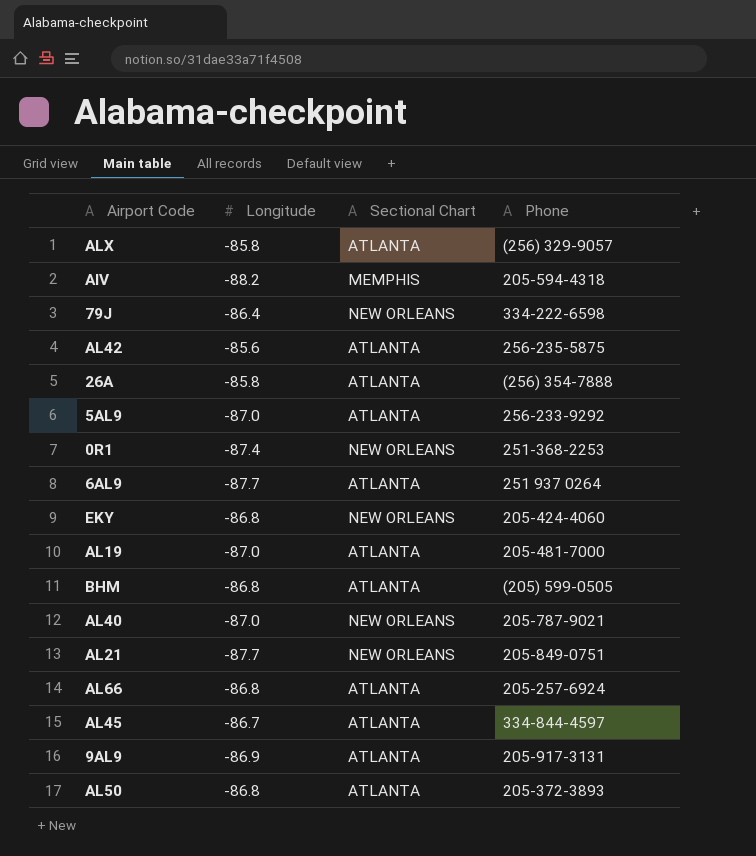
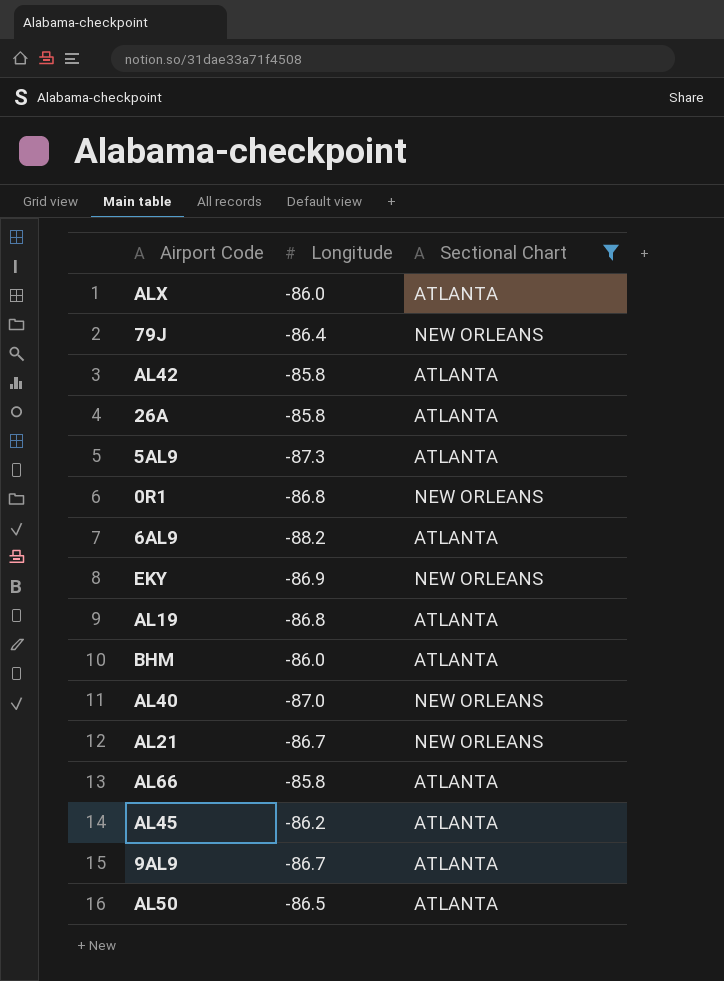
filter: none -> Sectional Chart != MEMPHIS
column Phone | position: 4 -> none
ALX | Longitude: -85.8 -> -86.0
AL42 | Longitude: -85.6 -> -85.8
5AL9 | Longitude: -87.0 -> -87.3
0R1 | Longitude: -87.4 -> -86.8
6AL9 | Longitude: -87.7 -> -88.2
EKY | Longitude: -86.8 -> -86.9
AL19 | Longitude: -87.0 -> -86.8
BHM | Longitude: -86.8 -> -86.0
AL21 | Longitude: -87.7 -> -86.7
AL66 | Longitude: -86.8 -> -85.8
AL45 | Longitude: -86.7 -> -86.2
9AL9 | Longitude: -86.9 -> -86.7
AL50 | Longitude: -86.8 -> -86.5

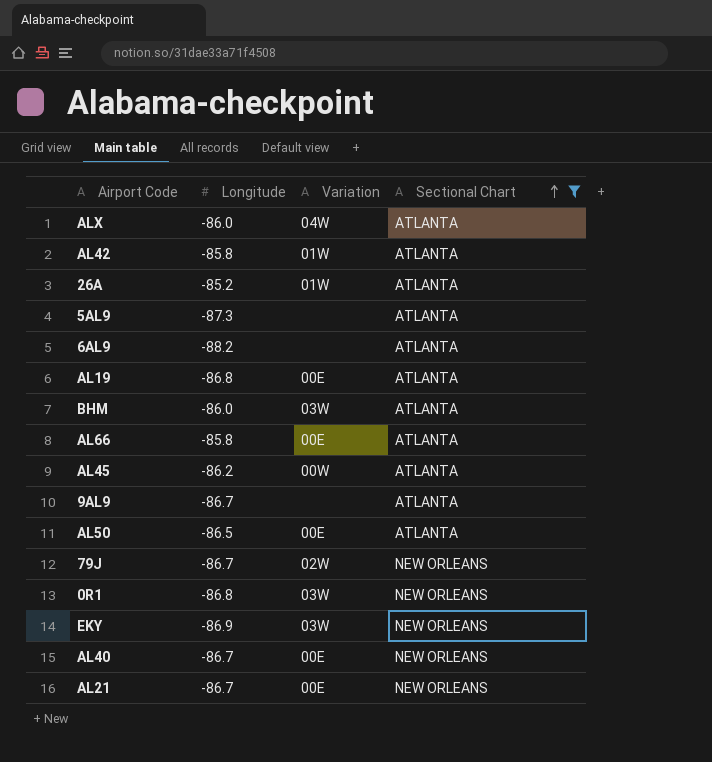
row order: none -> Sectional Chart ascending
column Variation | position: none -> 3
26A | Longitude: -85.8 -> -85.2
79J | Longitude: -86.4 -> -86.7
AL40 | Longitude: -87.0 -> -86.7

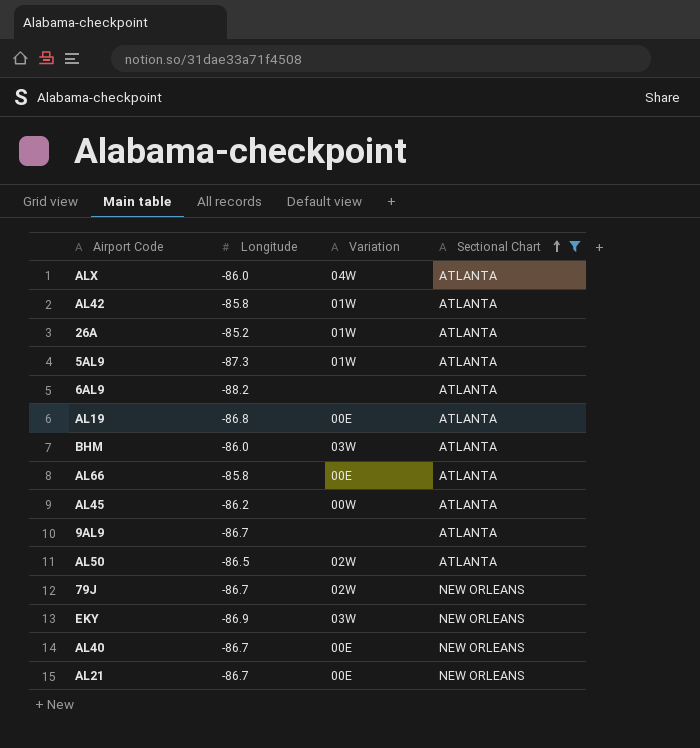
row 0R1: -86.8 | 03W | NEW ORLEANS -> none
5AL9 | Variation: none -> 01W
AL50 | Variation: 00E -> 02W

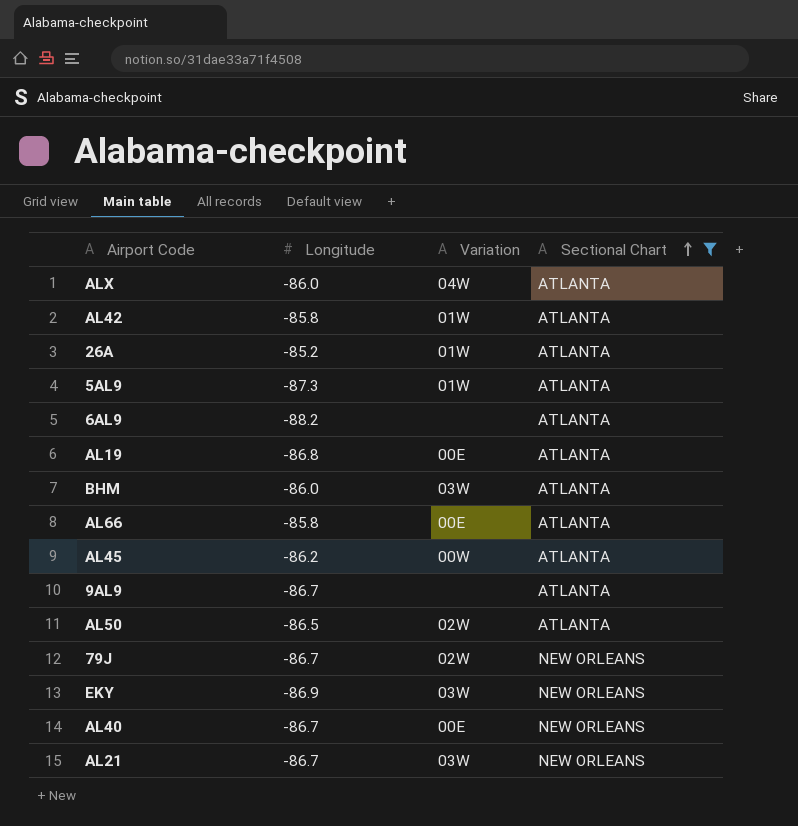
AL21 | Variation: 00E -> 03W

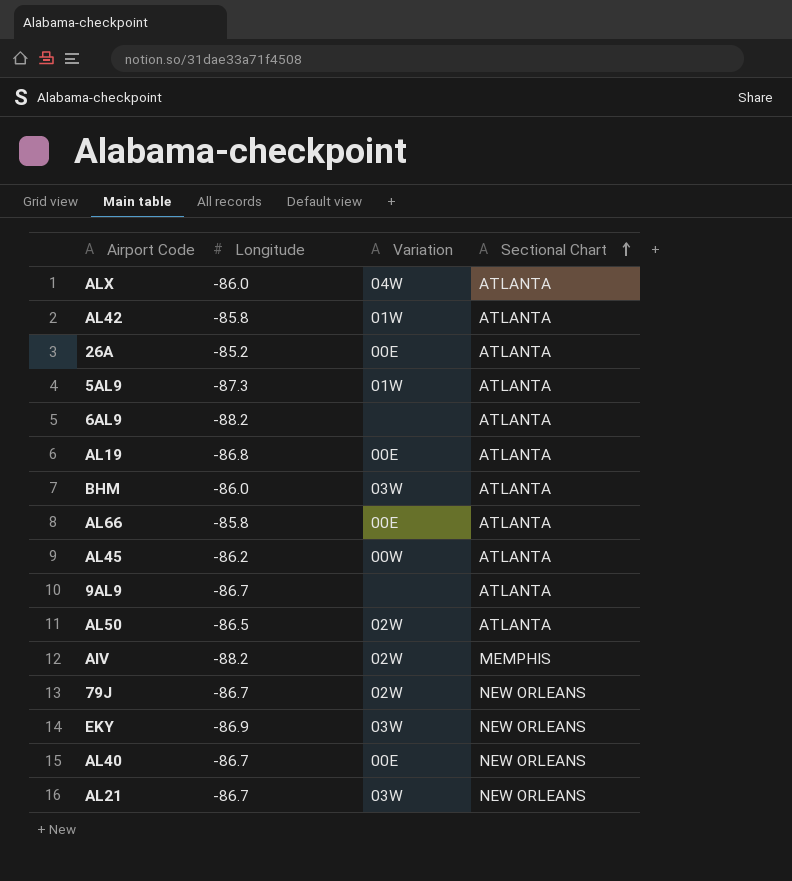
filter: Sectional Chart != MEMPHIS -> none
26A | Variation: 01W -> 00E

